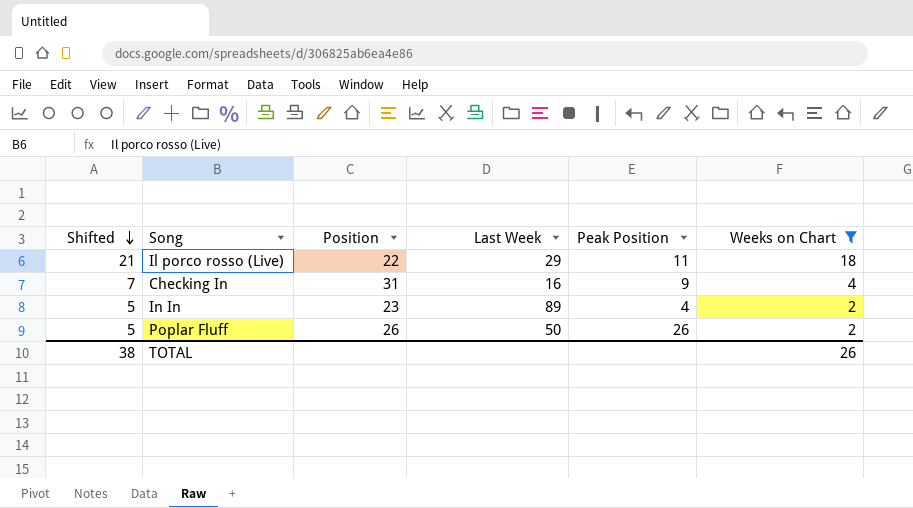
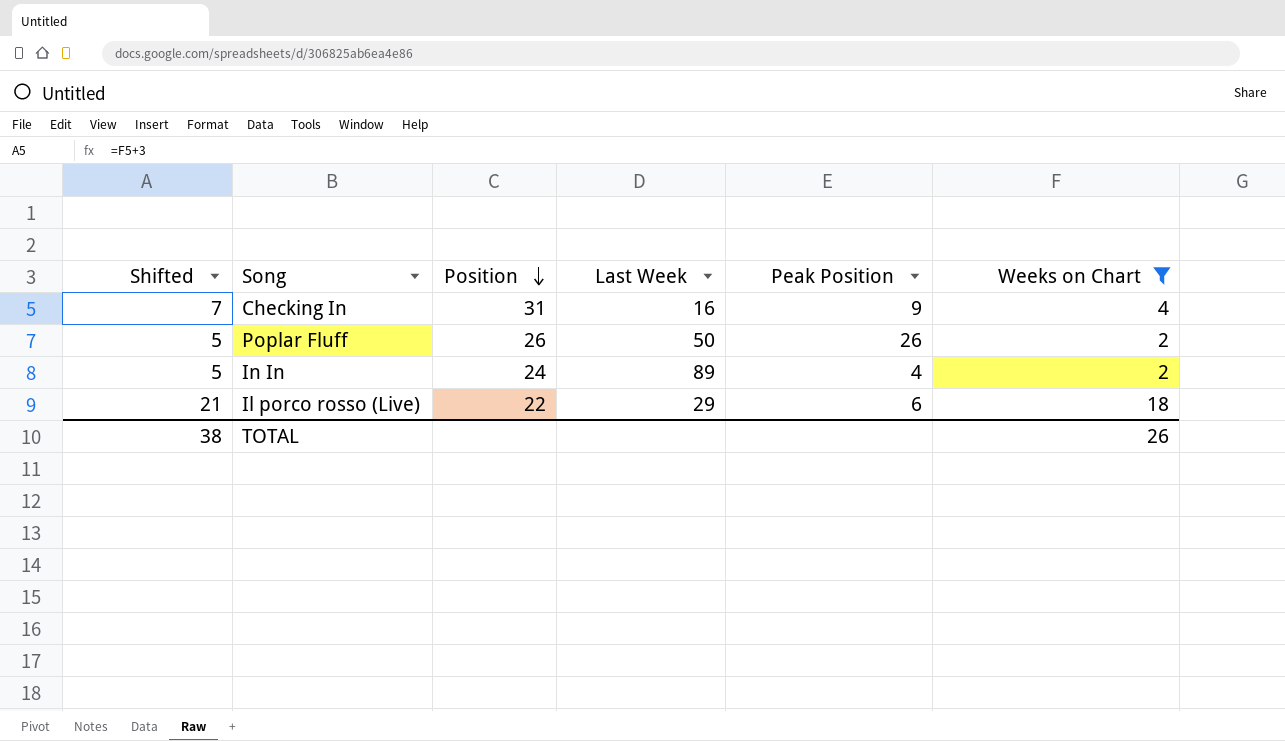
row order: Shifted descending -> Position descending
In In | Position: 23 -> 24
Il porco rosso (Live) | Peak Position: 11 -> 6

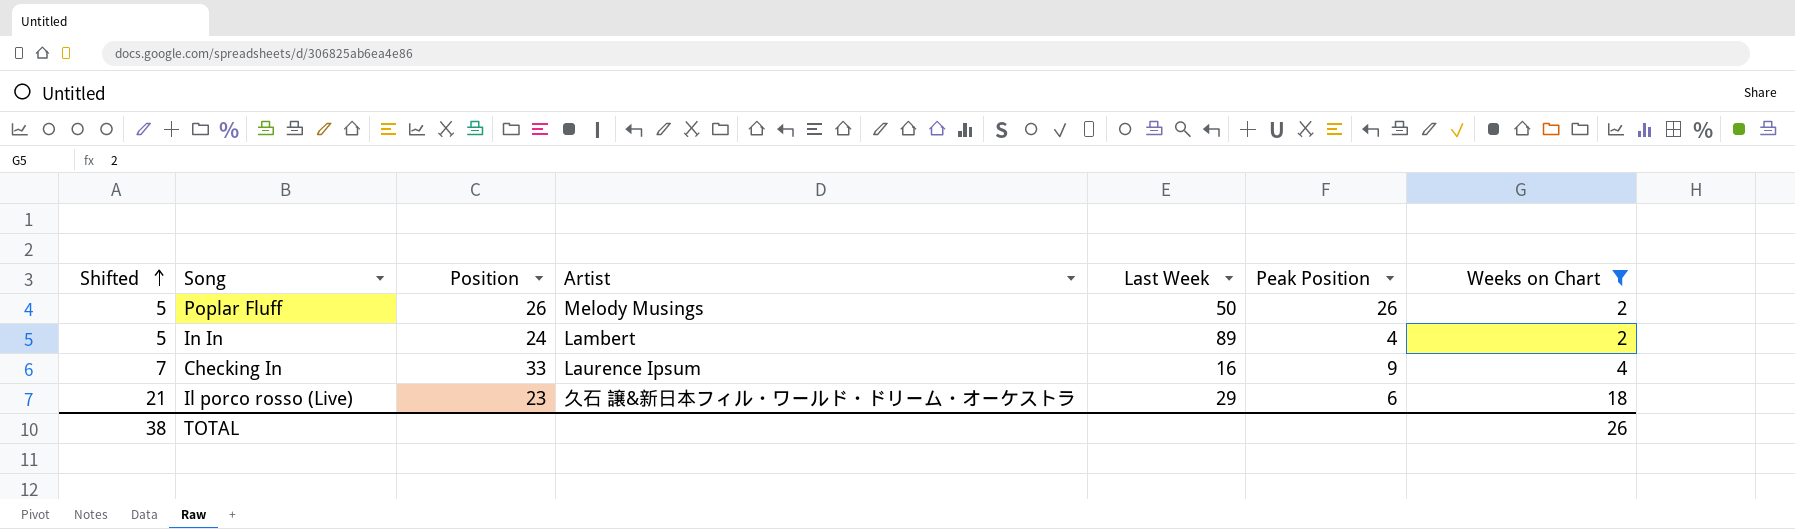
row order: Position descending -> Shifted ascending
column Artist | position: none -> 4
Checking In | Position: 31 -> 33
Il porco rosso (Live) | Position: 22 -> 23

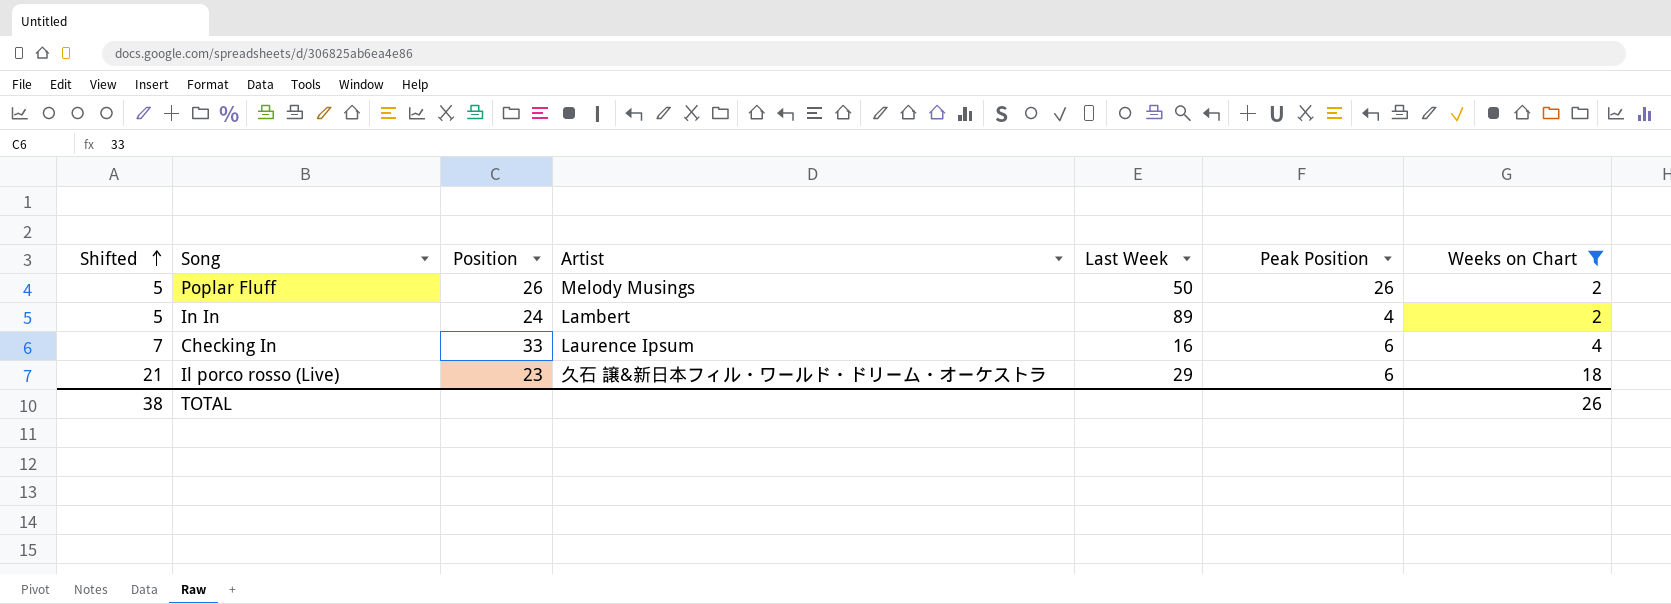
Checking In | Peak Position: 9 -> 6

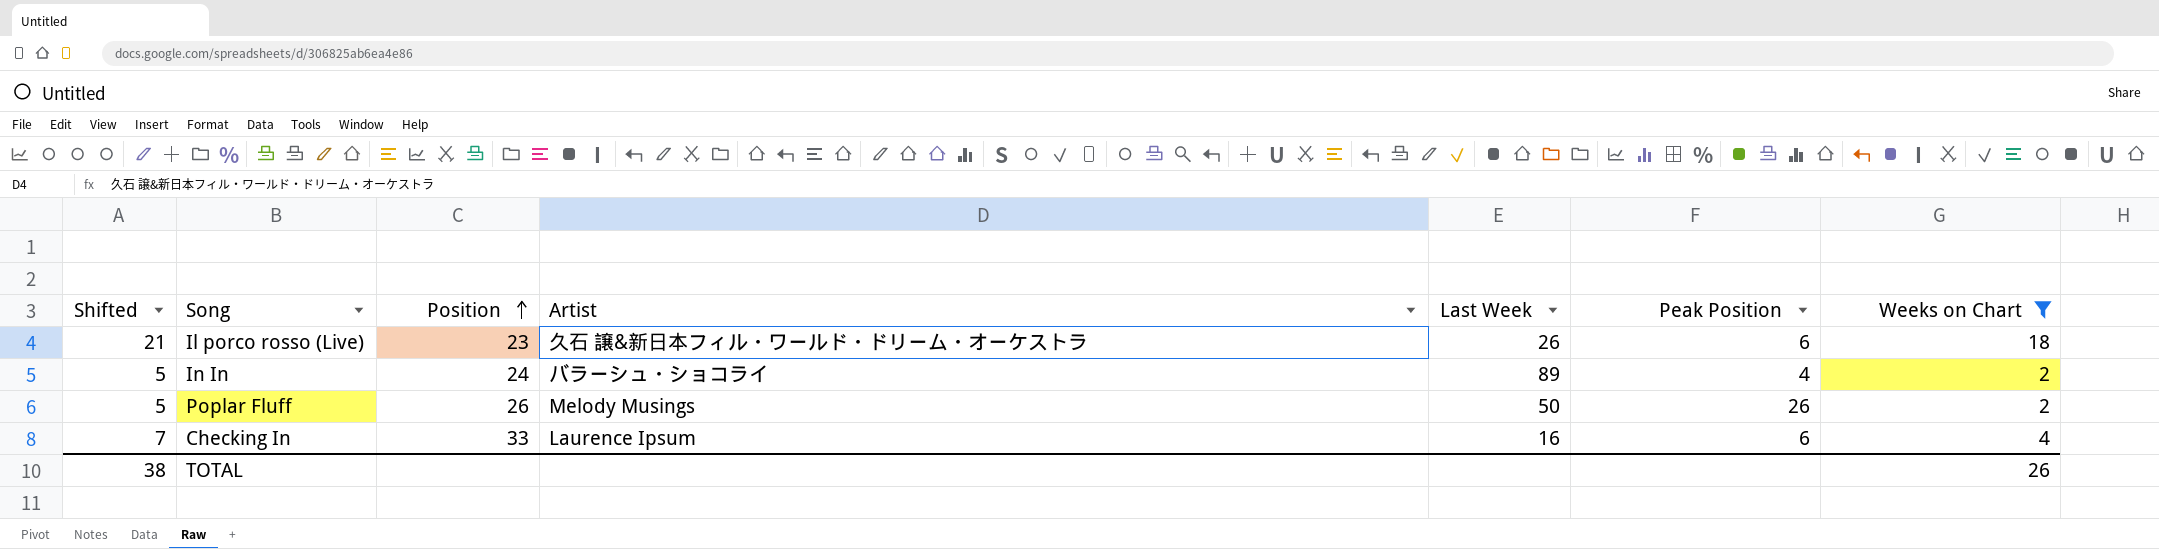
row order: Shifted ascending -> Position ascending
Il porco rosso (Live) | Last Week: 29 -> 26
In In | Artist: Lambert -> バラーシュ・ショコライ

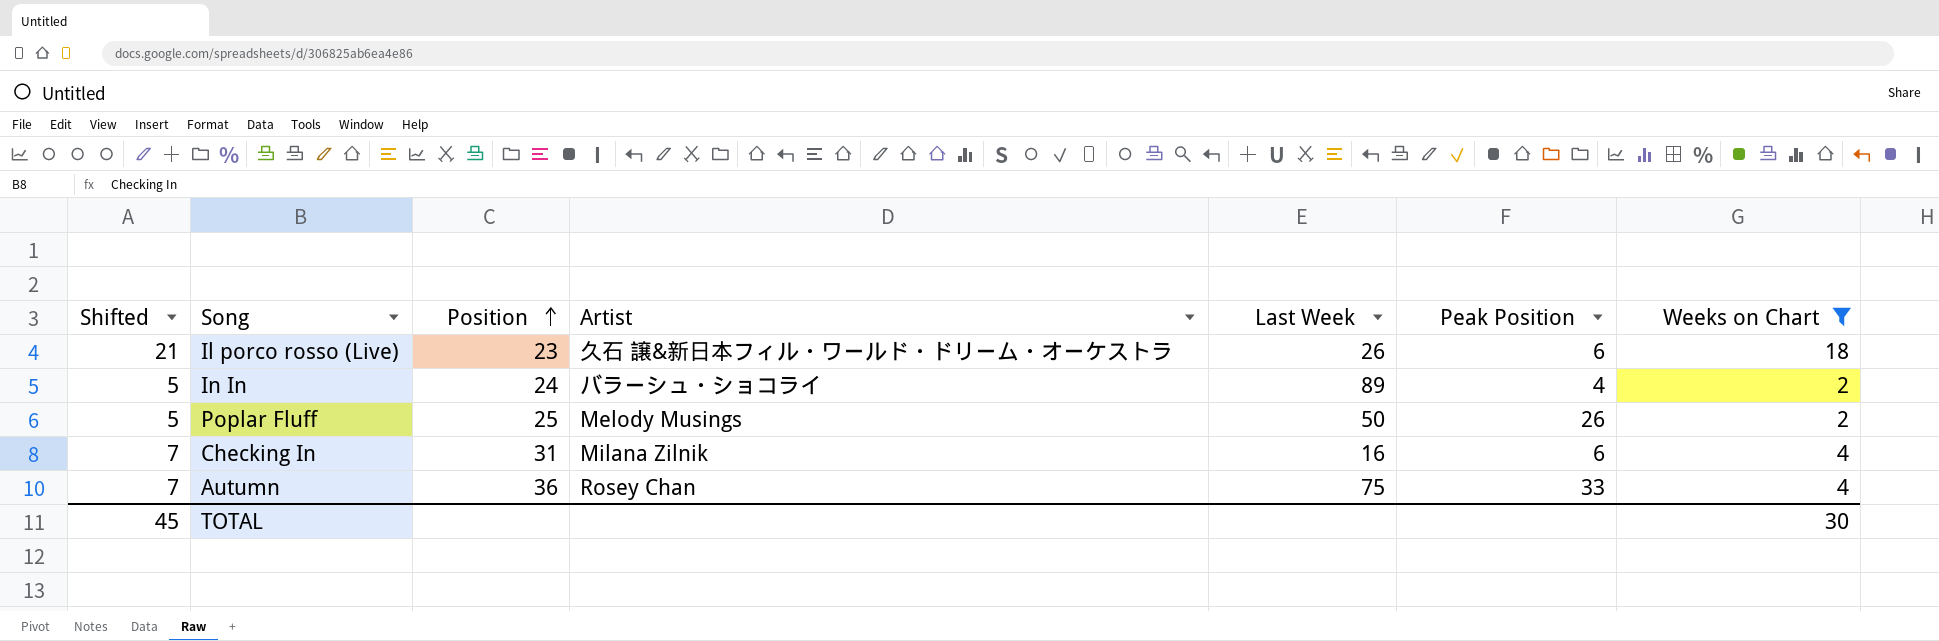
Poplar Fluff | Position: 26 -> 25
Checking In | Position: 33 -> 31
Checking In | Artist: Laurence Ipsum -> Milana Zilnik
row Autumn: none -> 7 | 36 | Rosey Chan | 75 | 33 | 4
TOTAL | Shifted: 38 -> 45
TOTAL | Weeks on Chart: 26 -> 30

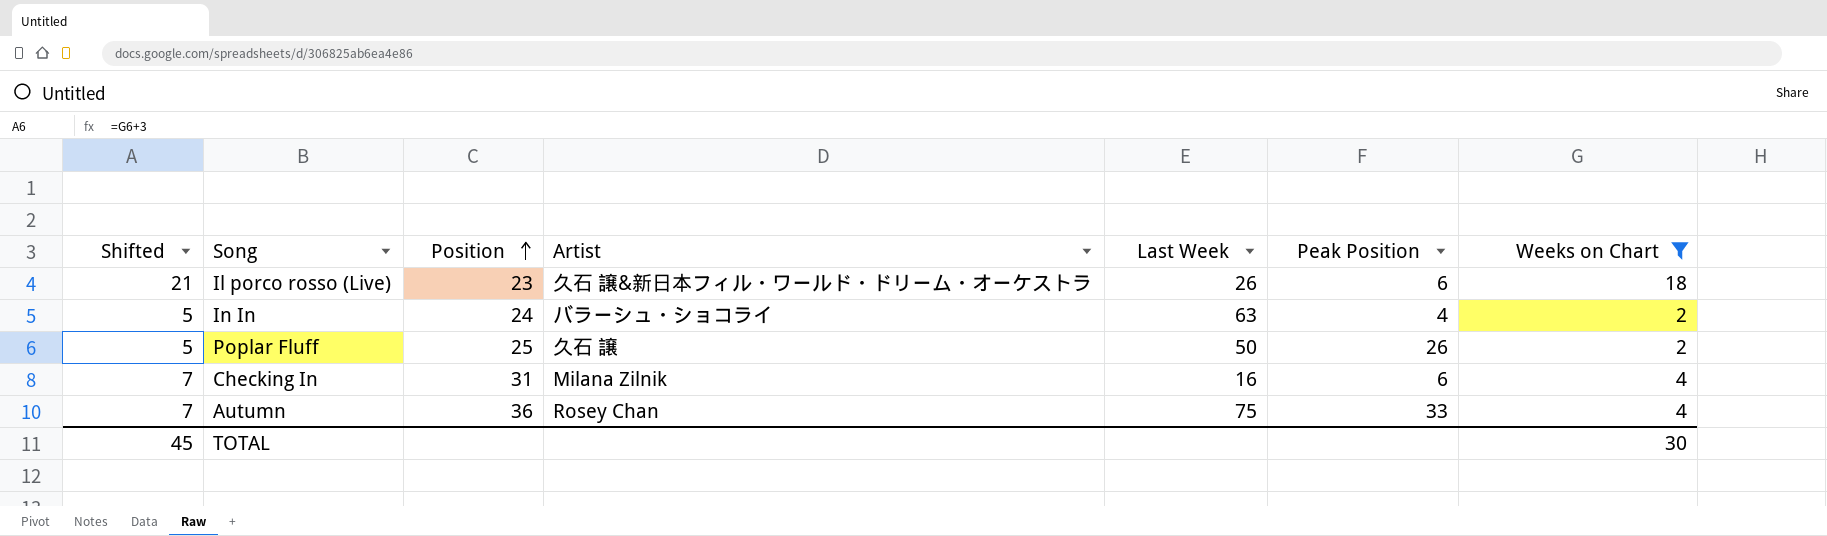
In In | Last Week: 89 -> 63
Poplar Fluff | Artist: Melody Musings -> 久石 譲

